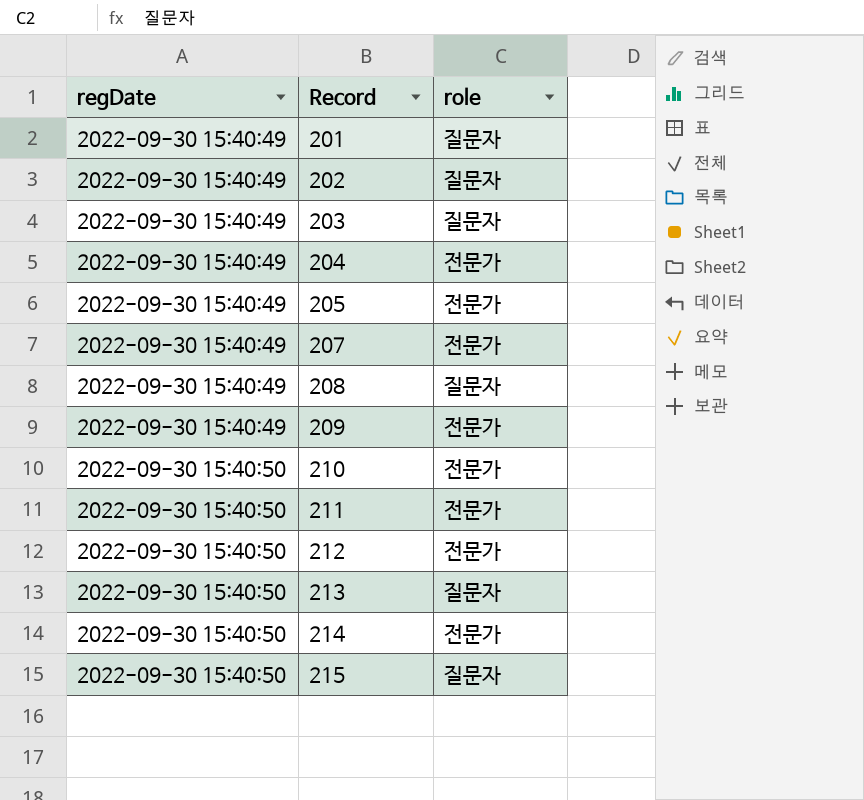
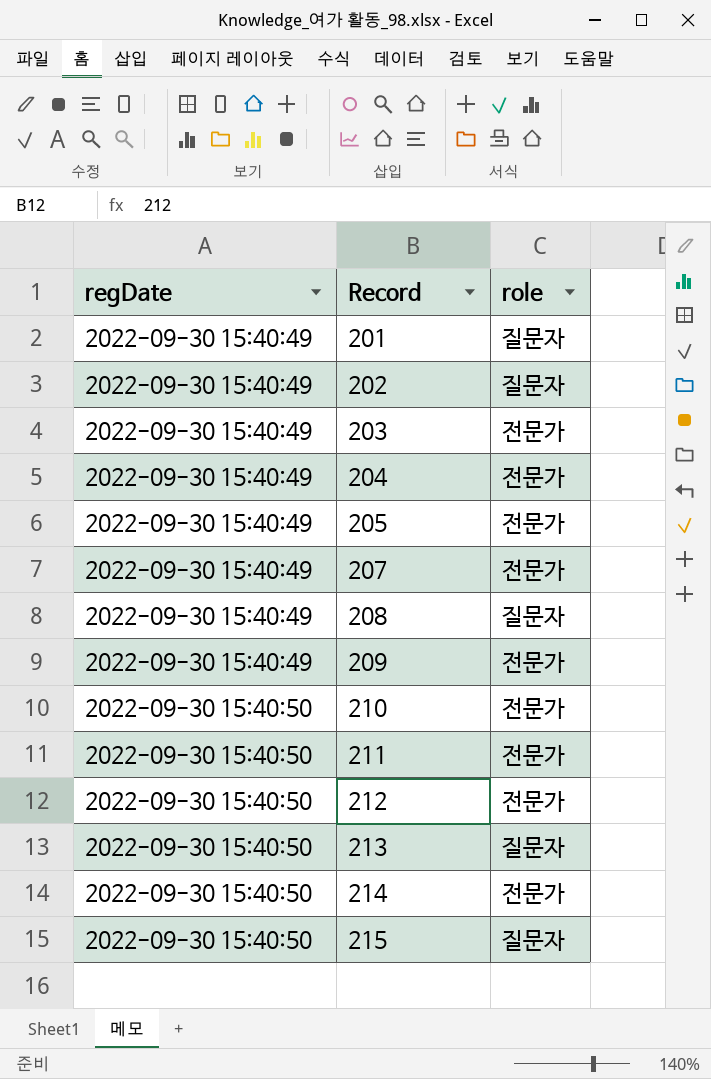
203 | role: 질문자 -> 전문가

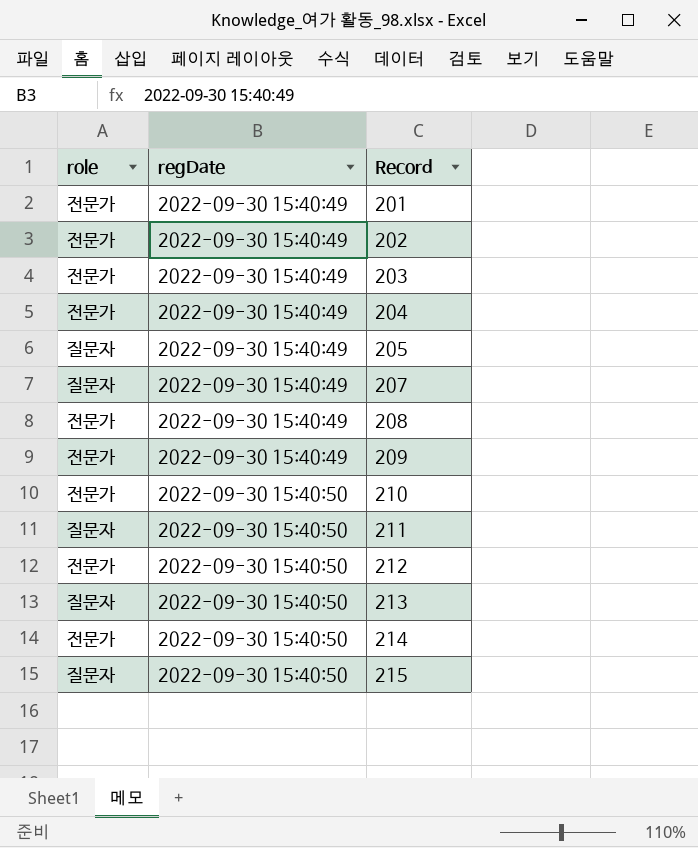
column role | position: 3 -> 1
201 | role: 질문자 -> 전문가
202 | role: 질문자 -> 전문가
205 | role: 전문가 -> 질문자
207 | role: 전문가 -> 질문자
208 | role: 질문자 -> 전문가
211 | role: 전문가 -> 질문자

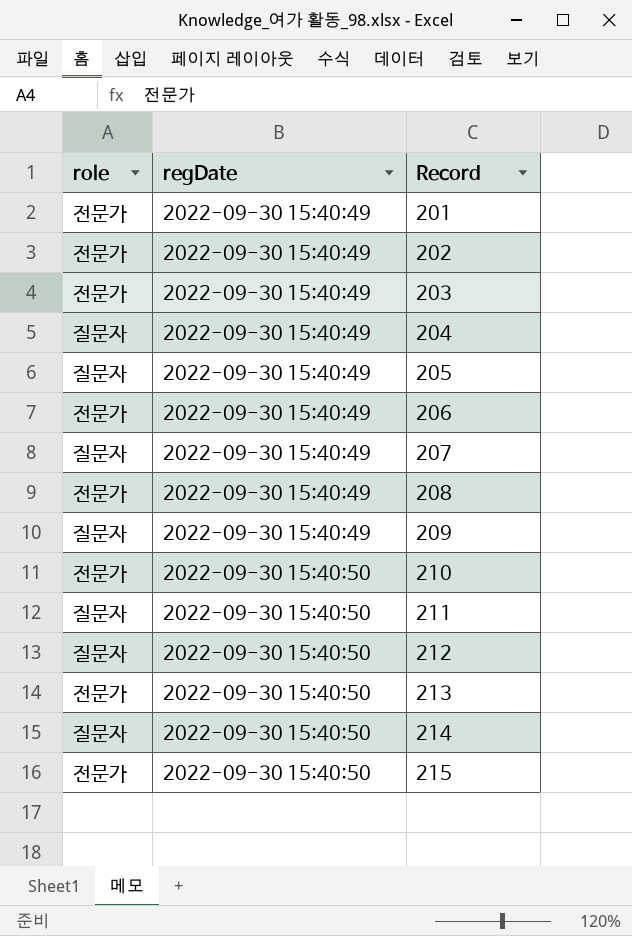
204 | role: 전문가 -> 질문자
row 206: none -> 전문가 | 2022-09-30 15:40:49
209 | role: 전문가 -> 질문자
212 | role: 전문가 -> 질문자
213 | role: 질문자 -> 전문가
214 | role: 전문가 -> 질문자
215 | role: 질문자 -> 전문가

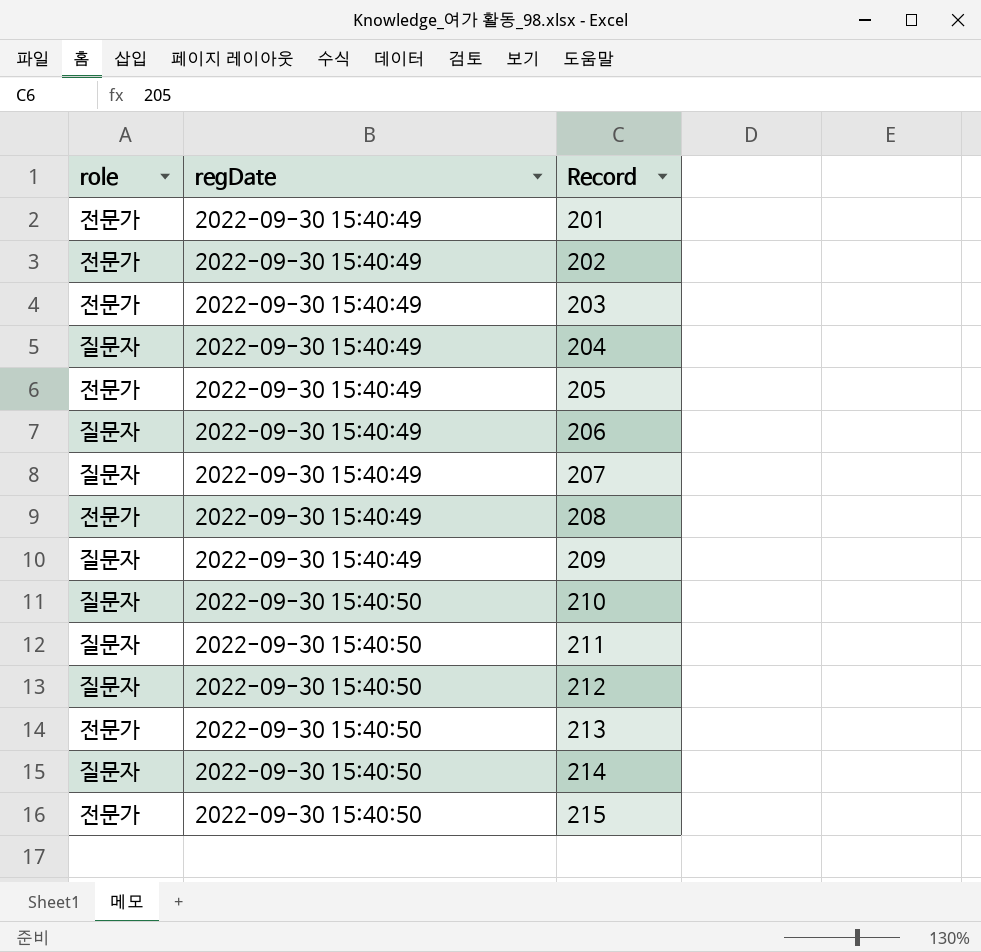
205 | role: 질문자 -> 전문가
206 | role: 전문가 -> 질문자
210 | role: 전문가 -> 질문자

